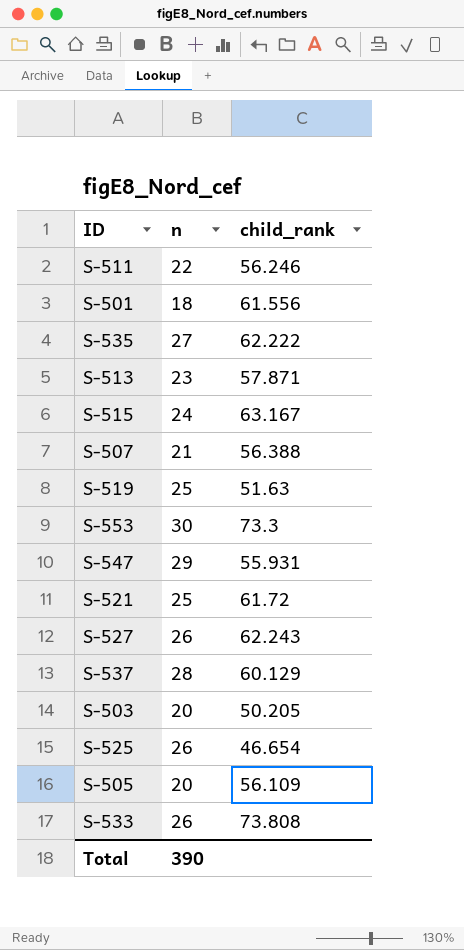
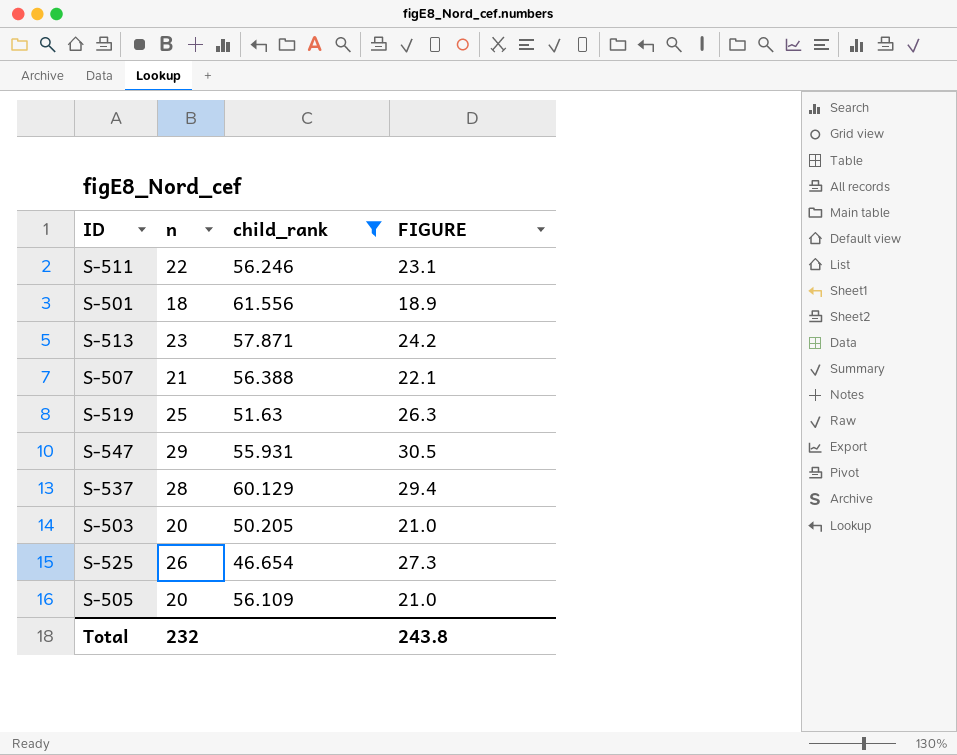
filter: none -> child_rank <= 61.556
column FIGURE | formula: none -> [n] * 1.05
Total | n: 390 -> 232

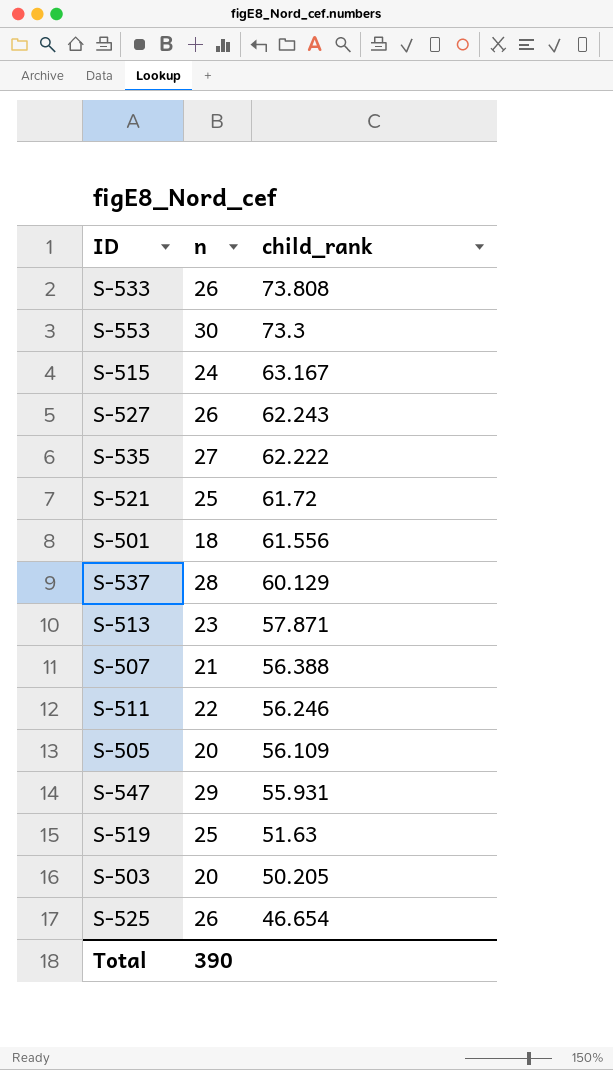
filter: child_rank <= 61.556 -> none
row order: none -> child_rank descending
column FIGURE | formula: [n] * 1.05 -> none
Total | n: 232 -> 390

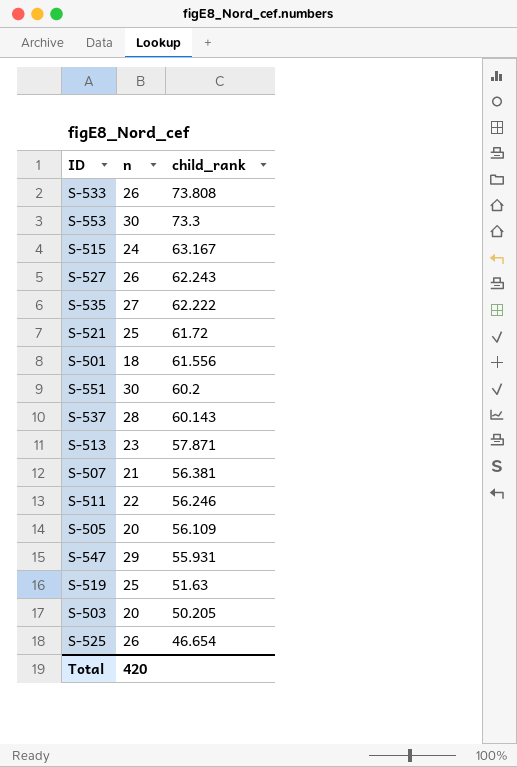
row S-551: none -> 30 | 60.2
S-537 | child_rank: 60.129 -> 60.143
S-507 | child_rank: 56.388 -> 56.381
Total | n: 390 -> 420

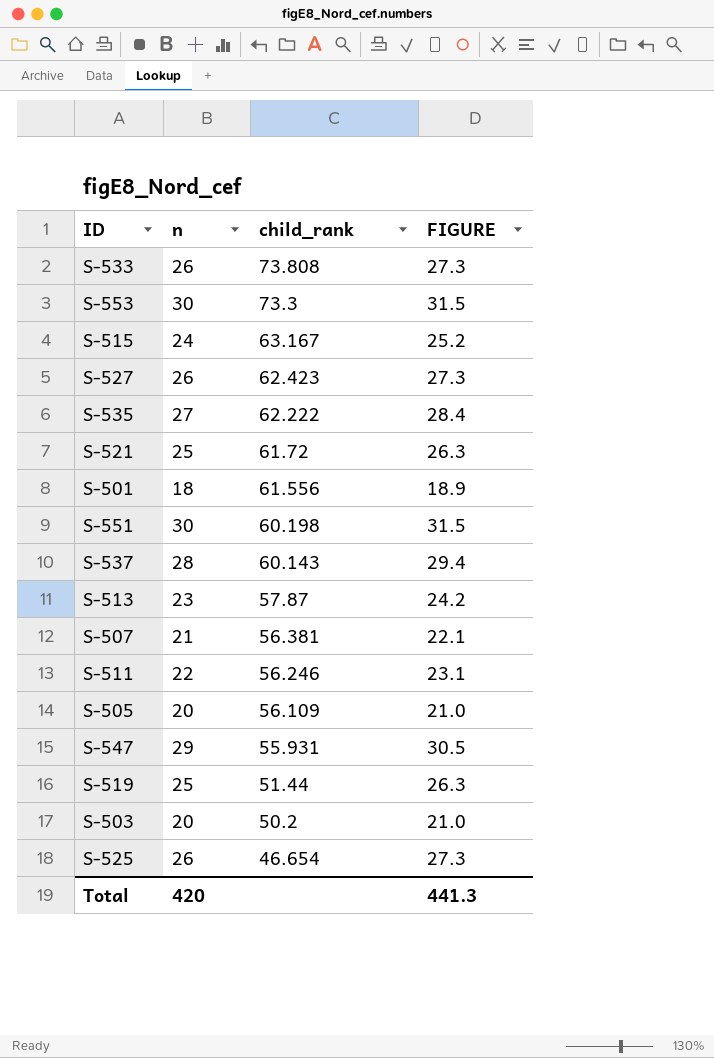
column FIGURE | formula: none -> [n] * 1.05
S-527 | child_rank: 62.243 -> 62.423
S-551 | child_rank: 60.2 -> 60.198
S-513 | child_rank: 57.871 -> 57.87
S-519 | child_rank: 51.63 -> 51.44
S-503 | child_rank: 50.205 -> 50.2

